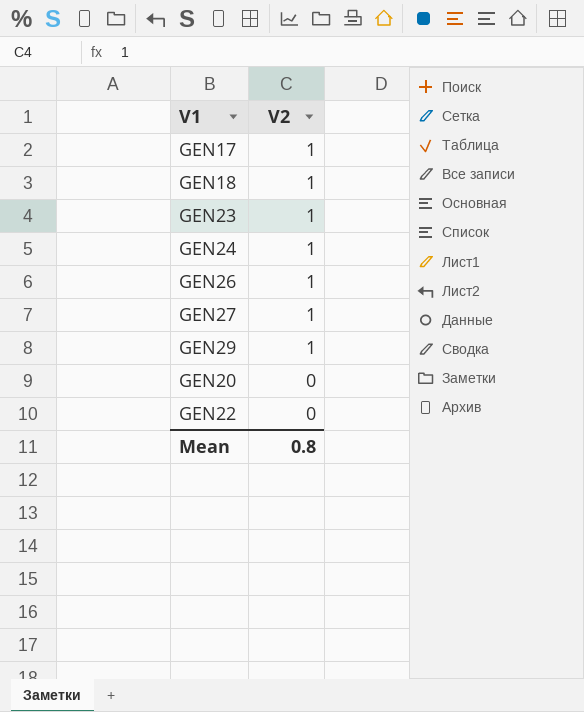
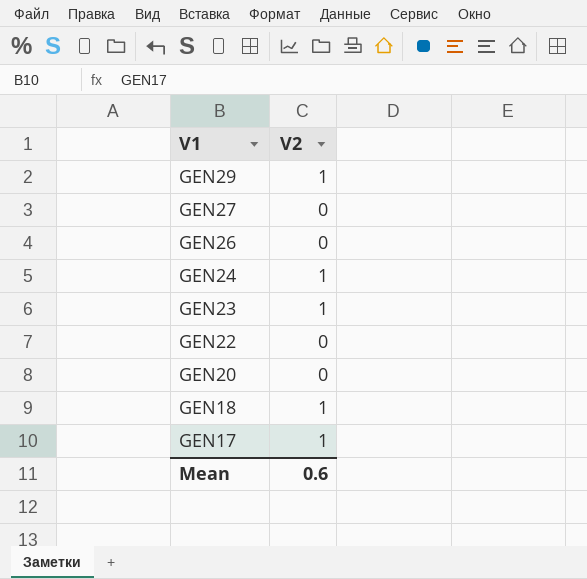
row order: V2 descending -> V1 descending
GEN27 | V2: 1 -> 0
GEN26 | V2: 1 -> 0
Mean | V2: 0.8 -> 0.6

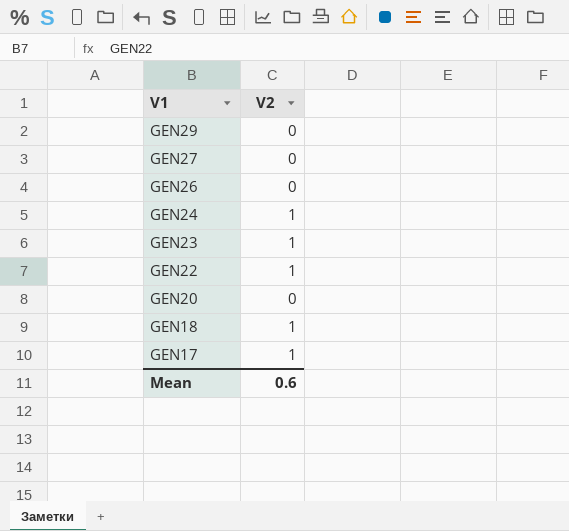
GEN29 | V2: 1 -> 0
GEN22 | V2: 0 -> 1

